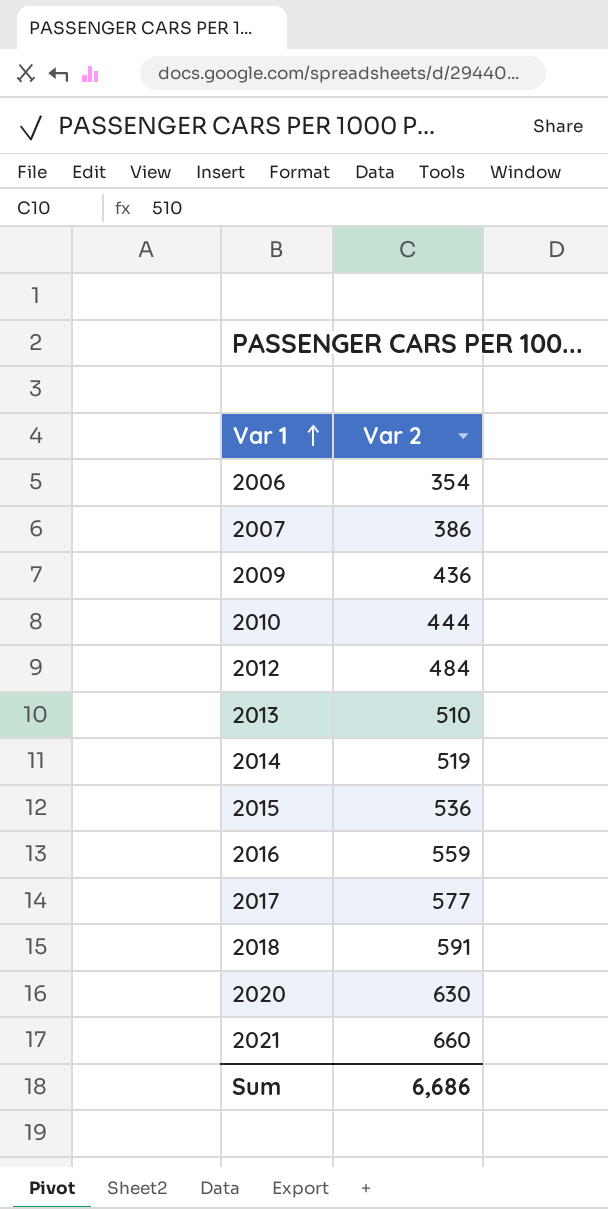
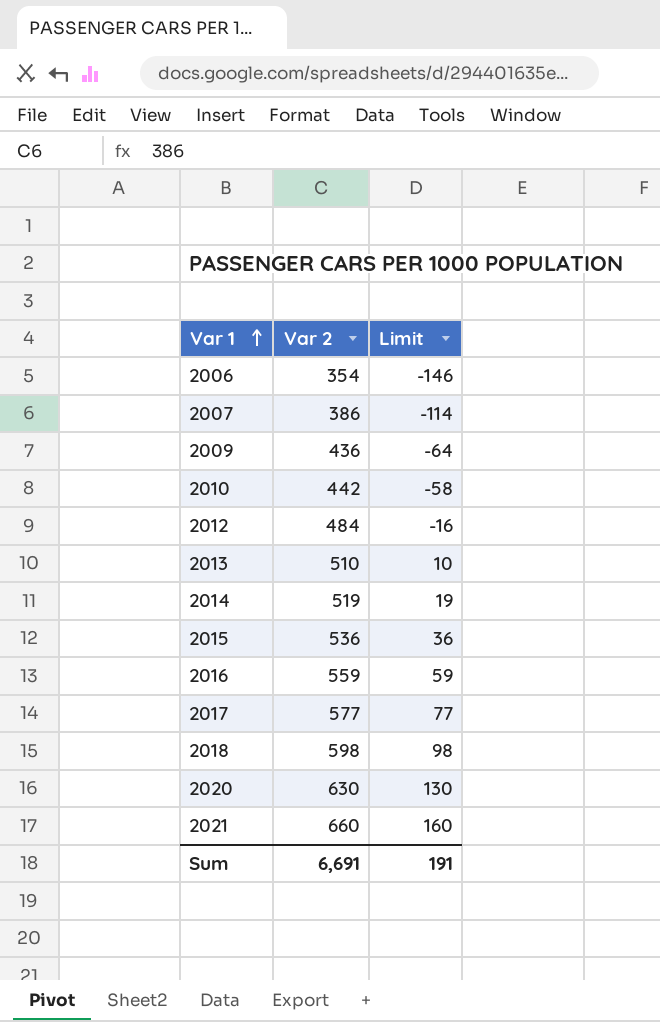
column Limit | formula: none -> [Var 2] - 500
2010 | Var 2: 444 -> 442
2018 | Var 2: 591 -> 598
Sum | Var 2: 6,686 -> 6,691

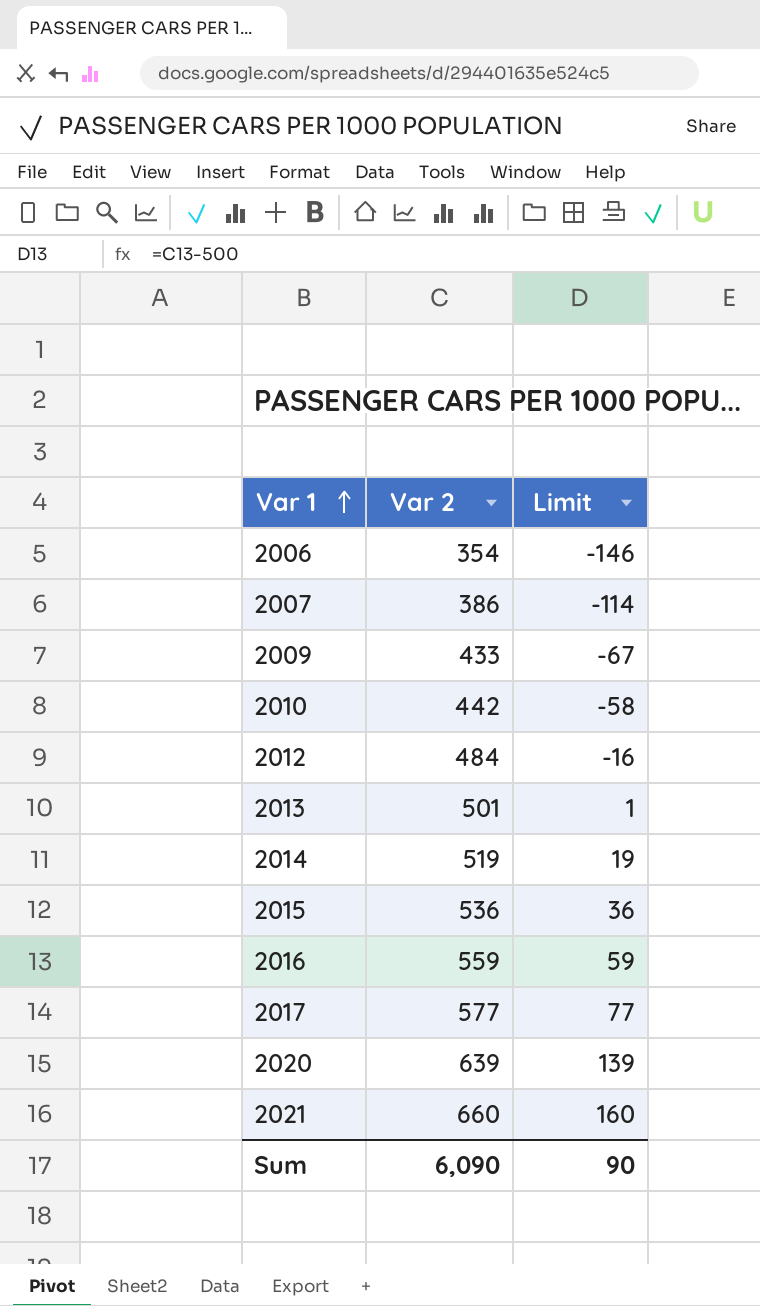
row 2018: 598 | 98 -> none
2009 | Var 2: 436 -> 433
2009 | Limit: -64 -> -67
2013 | Var 2: 510 -> 501
2013 | Limit: 10 -> 1
2020 | Var 2: 630 -> 639
2020 | Limit: 130 -> 139
Sum | Var 2: 6,691 -> 6,090
Sum | Limit: 191 -> 90

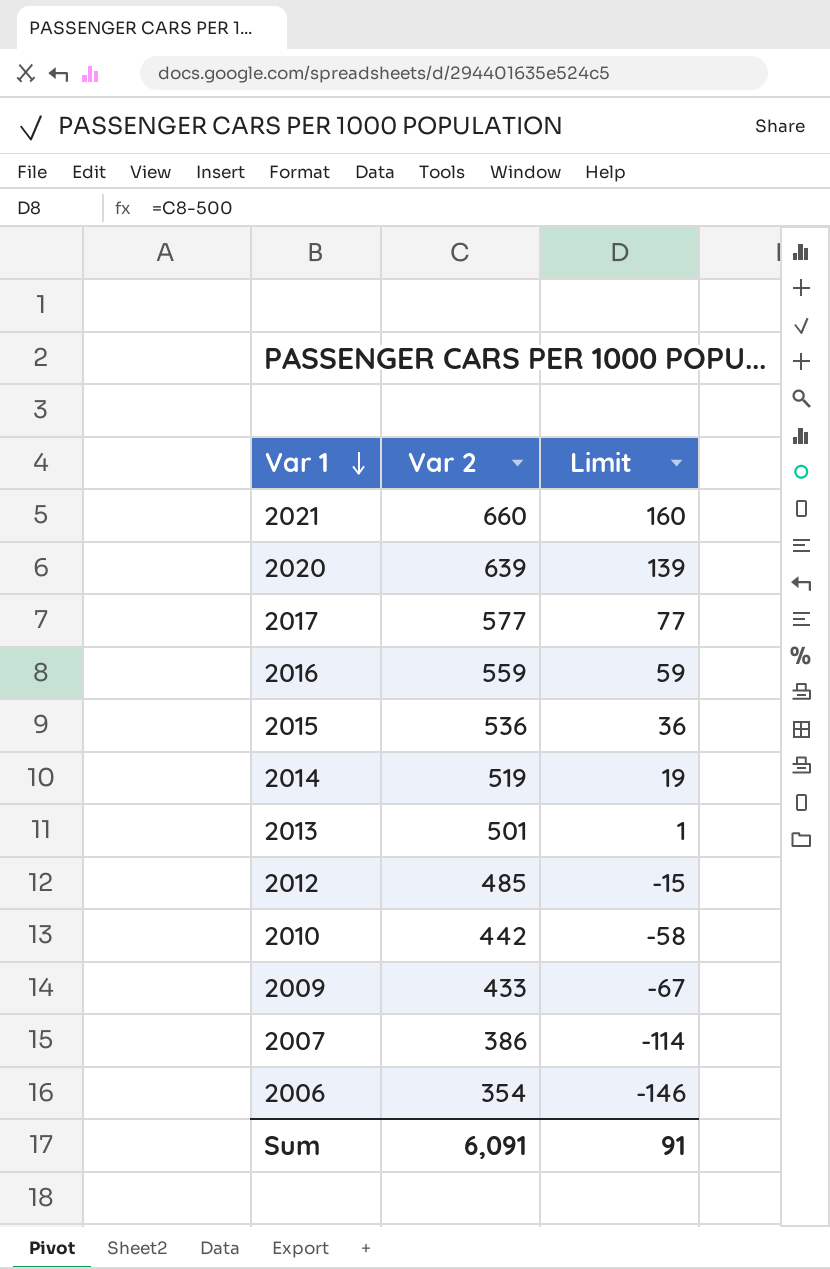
row order: Var 1 ascending -> Var 1 descending
2012 | Var 2: 484 -> 485
2012 | Limit: -16 -> -15
Sum | Var 2: 6,090 -> 6,091
Sum | Limit: 90 -> 91

